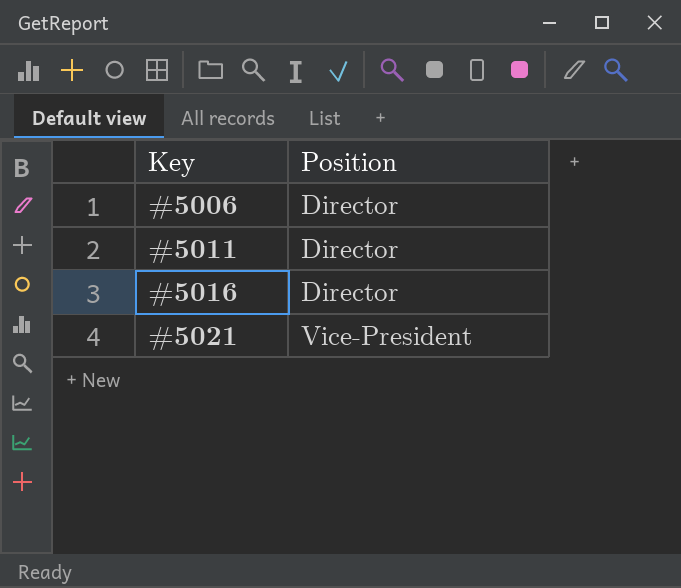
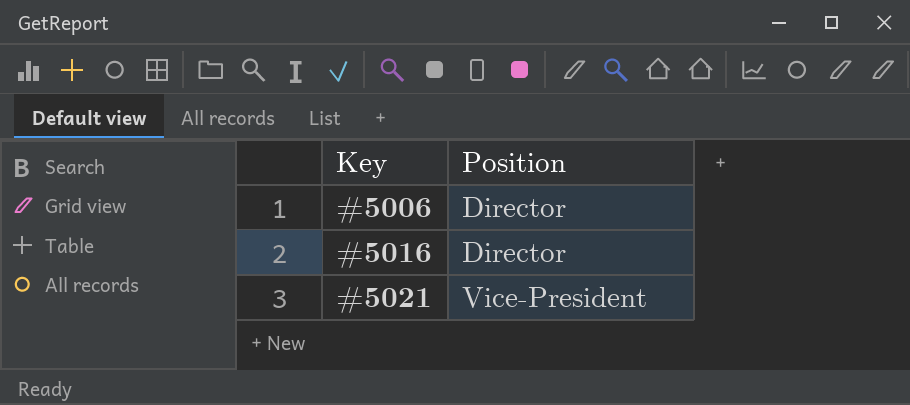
row #5011: Director -> none

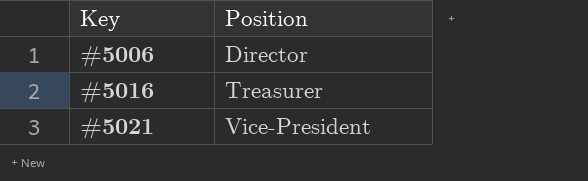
#5016 | Position: Director -> Treasurer

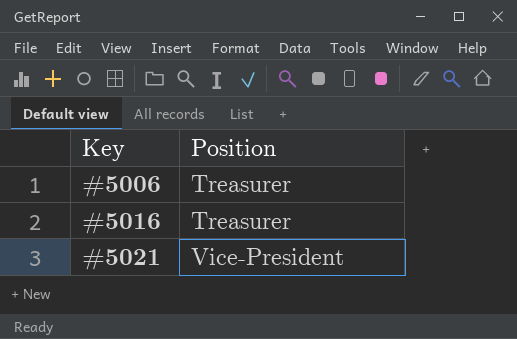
#5006 | Position: Director -> Treasurer

